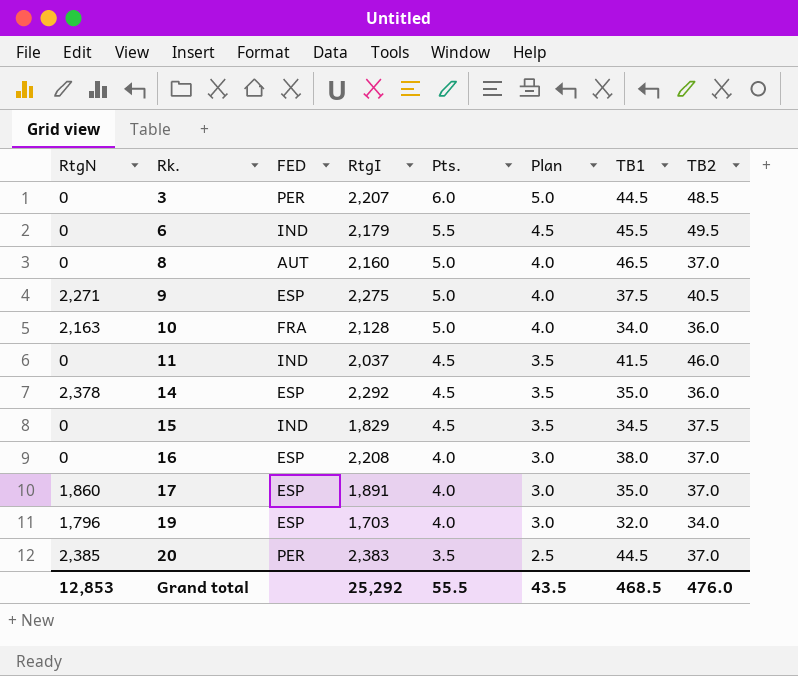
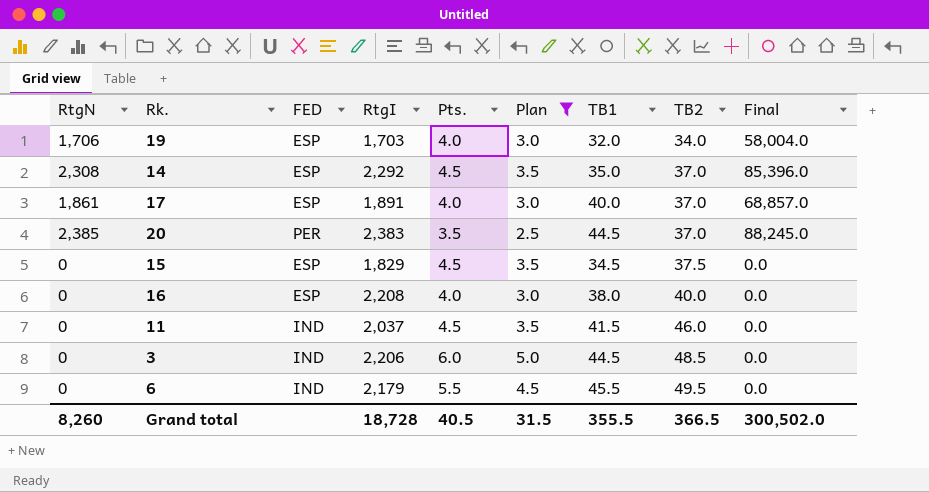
filter: none -> Plan != 4.0
row order: Rk. ascending -> TB2 ascending
column Final | formula: none -> [RtgN] * [TB2]
19 | RtgN: 1,796 -> 1,706
14 | RtgN: 2,378 -> 2,308
14 | TB2: 36.0 -> 37.0
17 | RtgN: 1,860 -> 1,861
17 | TB1: 35.0 -> 40.0
15 | FED: IND -> ESP
16 | TB2: 37.0 -> 40.0
3 | FED: PER -> IND
3 | RtgI: 2,207 -> 2,206
Grand total | RtgN: 12,853 -> 8,260
Grand total | RtgI: 25,292 -> 18,728
Grand total | Pts.: 55.5 -> 40.5
Grand total | Plan: 43.5 -> 31.5
Grand total | TB1: 468.5 -> 355.5
Grand total | TB2: 476.0 -> 366.5

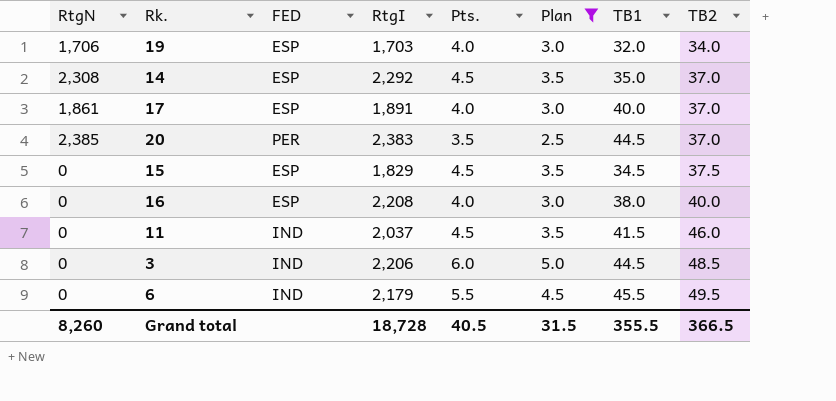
column Final | formula: [RtgN] * [TB2] -> none

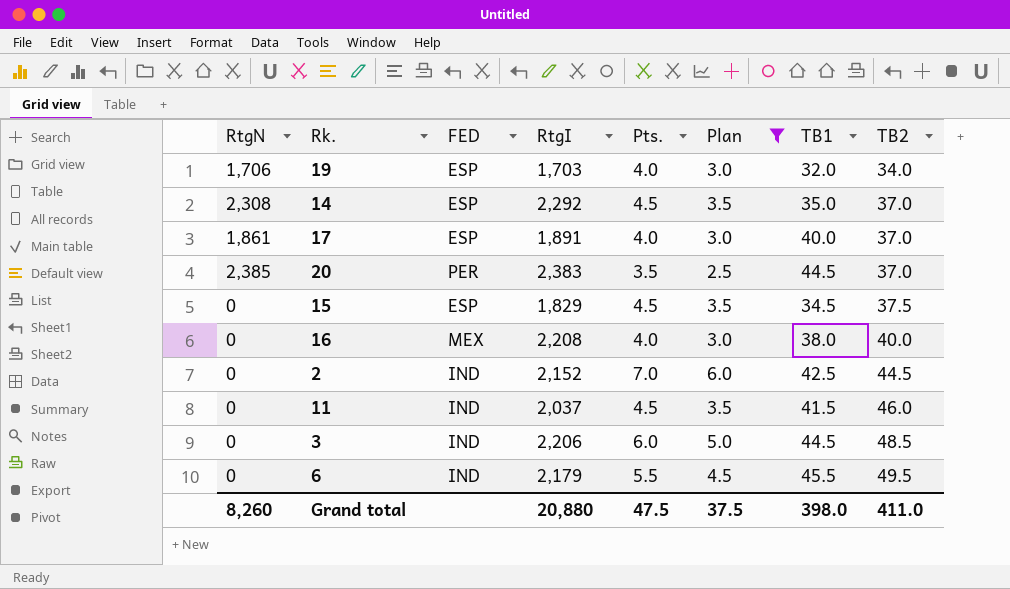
16 | FED: ESP -> MEX
row 2: none -> 0 | IND | 2,152 | 7.0 | 6.0 | 42.5 | 44.5
Grand total | RtgI: 18,728 -> 20,880
Grand total | Pts.: 40.5 -> 47.5
Grand total | Plan: 31.5 -> 37.5
Grand total | TB1: 355.5 -> 398.0
Grand total | TB2: 366.5 -> 411.0

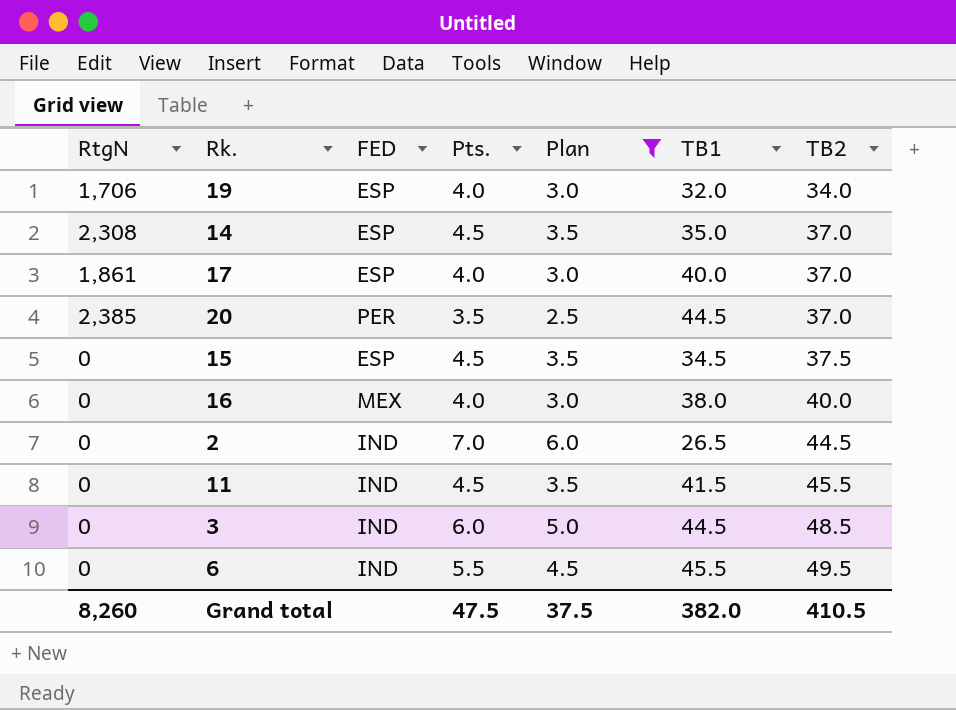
column RtgI | position: 4 -> none
2 | TB1: 42.5 -> 26.5
11 | TB2: 46.0 -> 45.5
Grand total | TB1: 398.0 -> 382.0
Grand total | TB2: 411.0 -> 410.5

